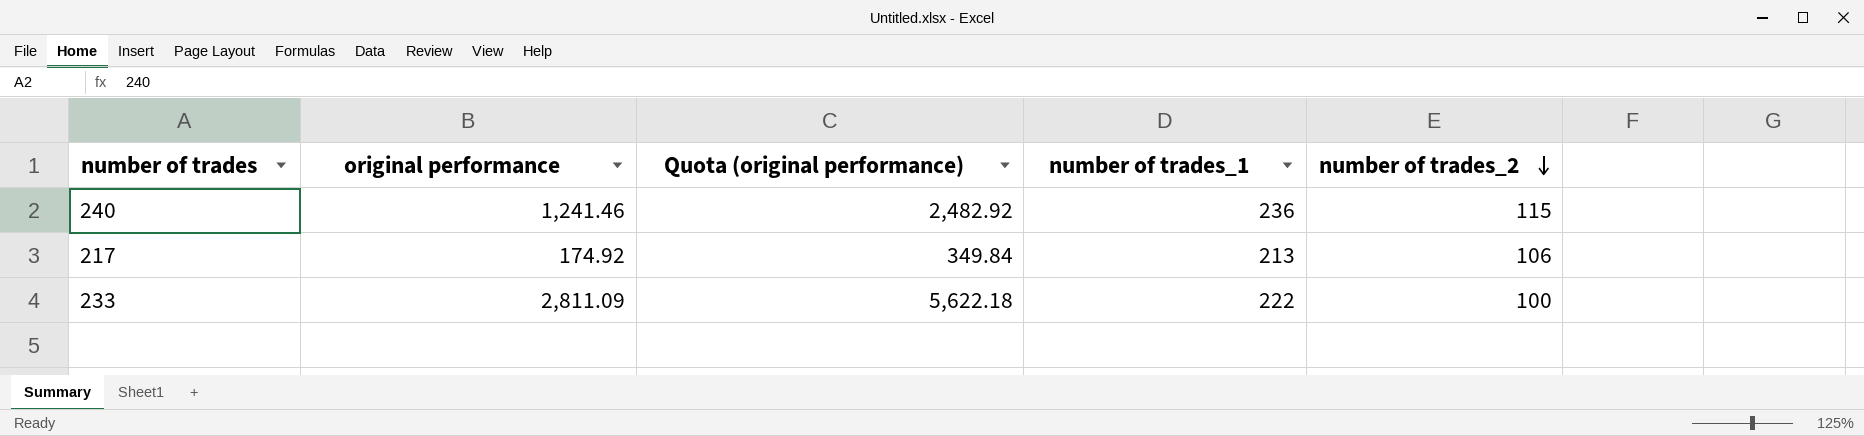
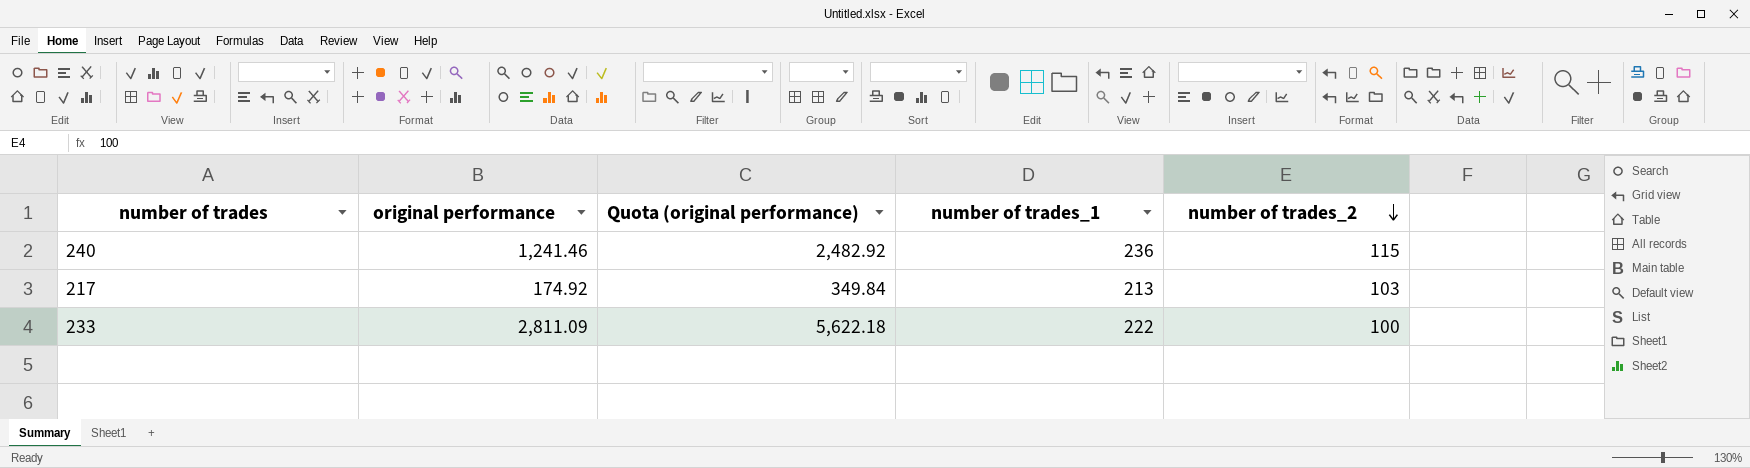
217 | number of trades_2: 106 -> 103

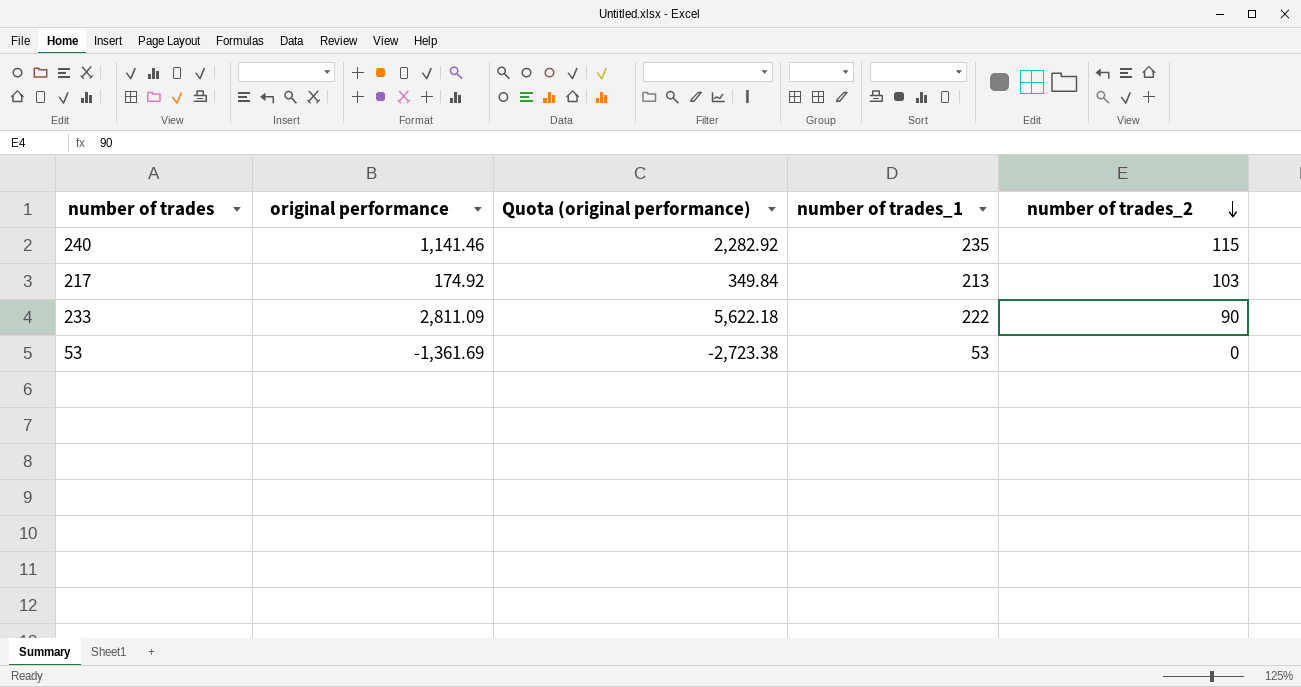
240 | original performance: 1,241.46 -> 1,141.46
240 | Quota (original performance): 2,482.92 -> 2,282.92
240 | number of trades_1: 236 -> 235
233 | number of trades_2: 100 -> 90
row 53: none -> -1,361.69 | -2,723.38 | 53 | 0

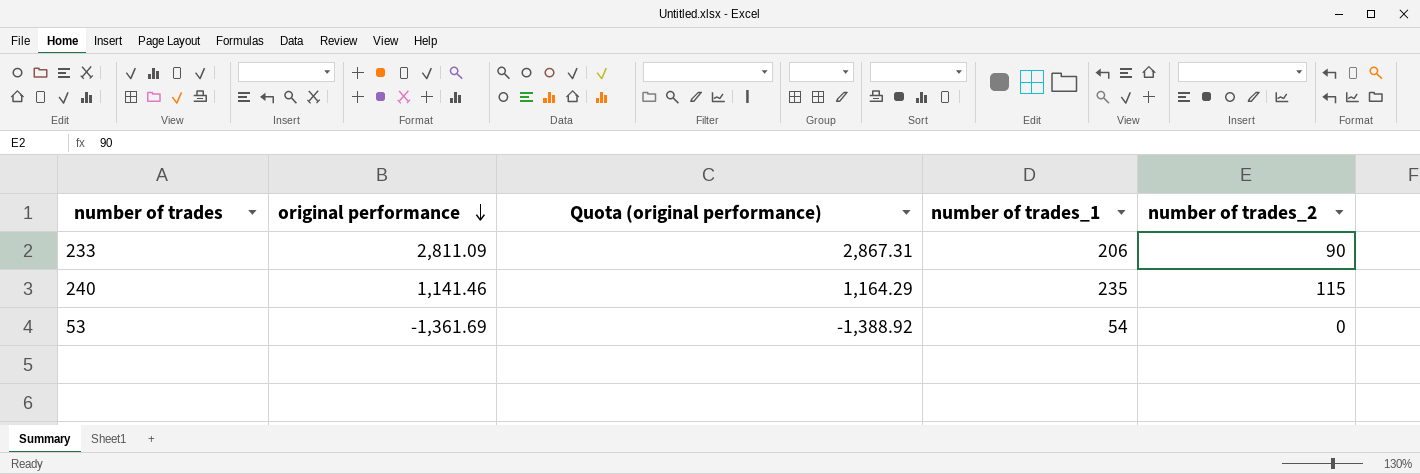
row order: number of trades_2 descending -> original performance descending
column Quota (original performance) | formula: [original performance] * 2 -> [original performance] * 1.02
row 217: 174.92 | 349.84 | 213 | 103 -> none
233 | number of trades_1: 222 -> 206
53 | number of trades_1: 53 -> 54

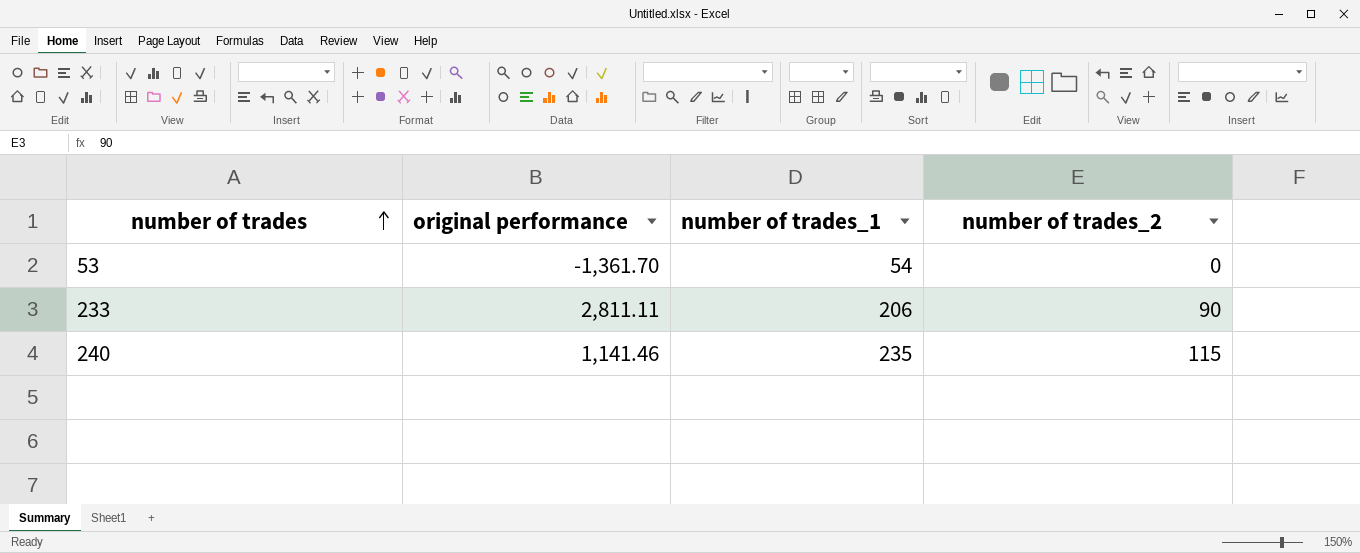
row order: original performance descending -> number of trades ascending
column Quota (original performance) | formula: [original performance] * 1.02 -> none
53 | original performance: -1,361.69 -> -1,361.70
233 | original performance: 2,811.09 -> 2,811.11

